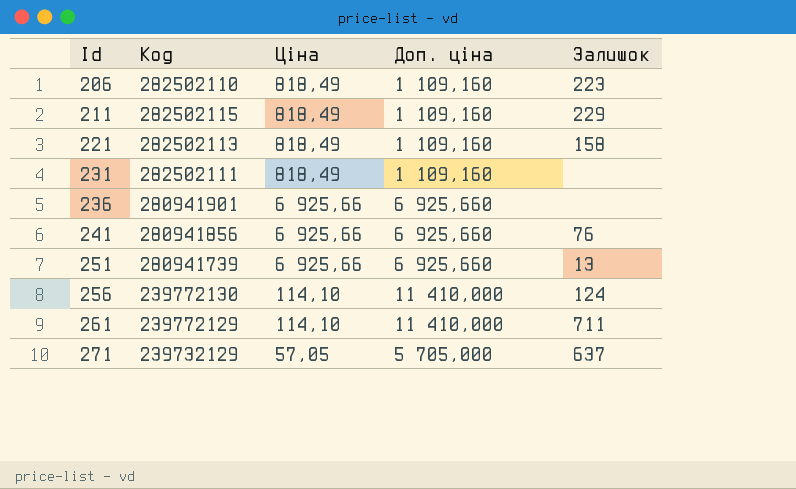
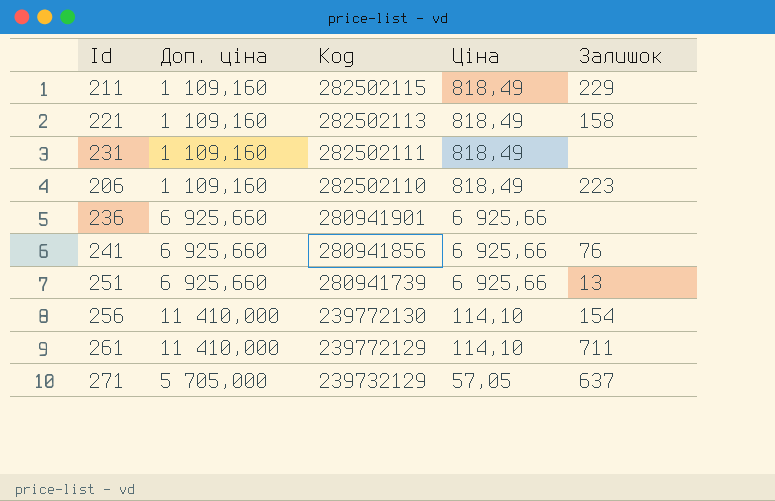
row order: Id ascending -> Код descending
column Доп. ціна | position: 4 -> 2
256 | Залишок: 124 -> 154

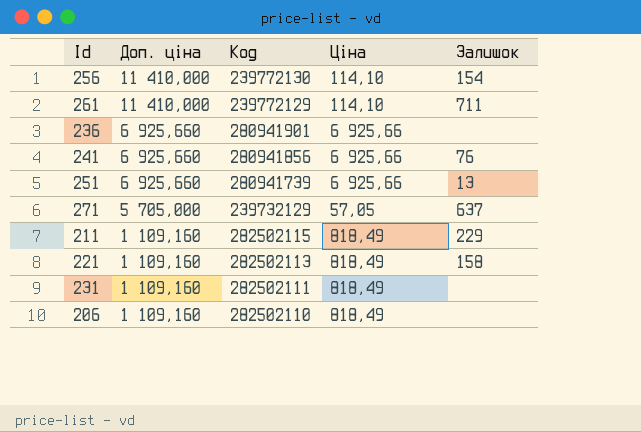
row order: Код descending -> Доп. ціна descending
206 | Залишок: 223 -> none

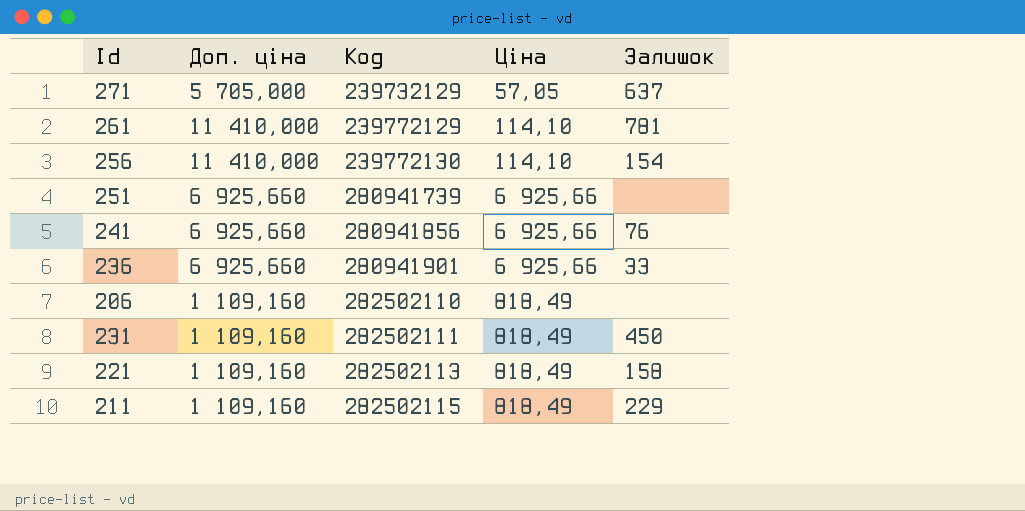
row order: Доп. ціна descending -> Код ascending
261 | Залишок: 711 -> 781
251 | Залишок: 13 -> none
236 | Залишок: none -> 33
231 | Залишок: none -> 450

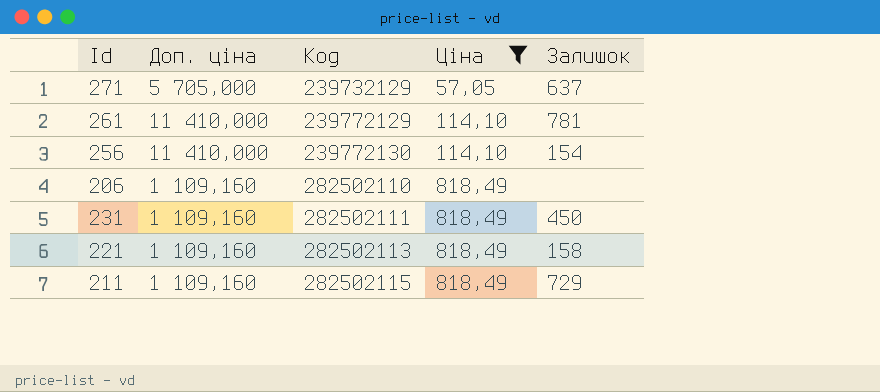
filter: none -> Ціна != 6 925,66
211 | Залишок: 229 -> 729

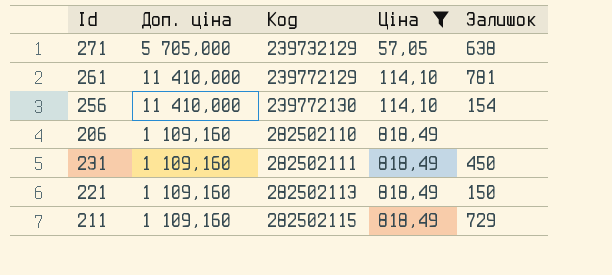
271 | Залишок: 637 -> 638
221 | Залишок: 158 -> 150

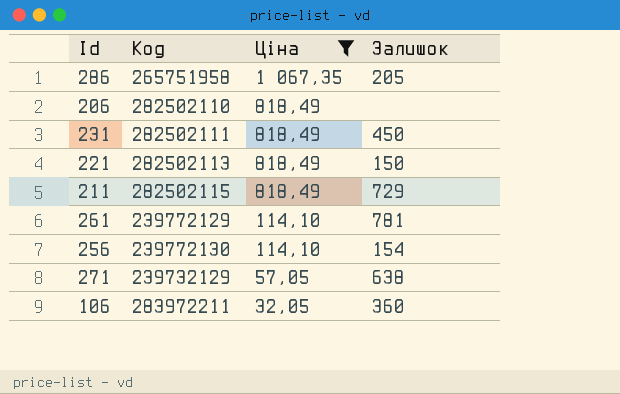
row order: Код ascending -> Ціна descending
column Доп. ціна | position: 2 -> none
row 286: none -> 265751958 | 1 067,35 | 205
row 106: none -> 283972211 | 32,05 | 360

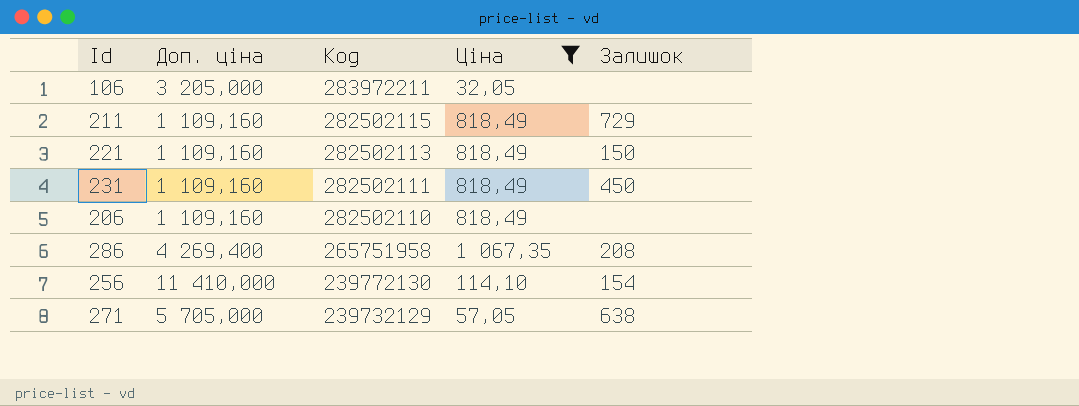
row order: Ціна descending -> Код descending
column Доп. ціна | position: none -> 2
row 261: 239772129 | 114,10 | 781 -> none
106 | Залишок: 360 -> none
286 | Залишок: 205 -> 208

